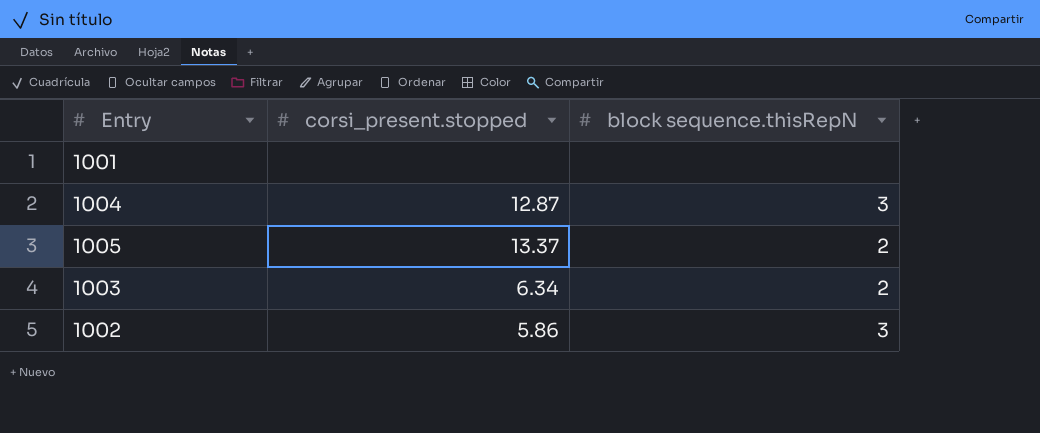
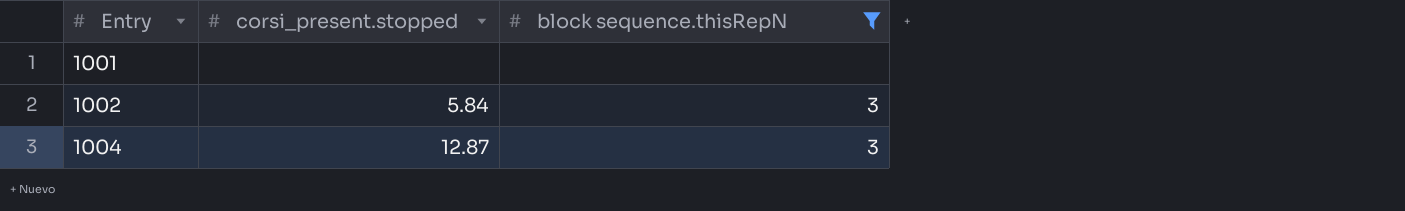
filter: none -> block sequence.thisRepN != 2
row order: none -> Entry ascending
1002 | corsi_present.stopped: 5.86 -> 5.84

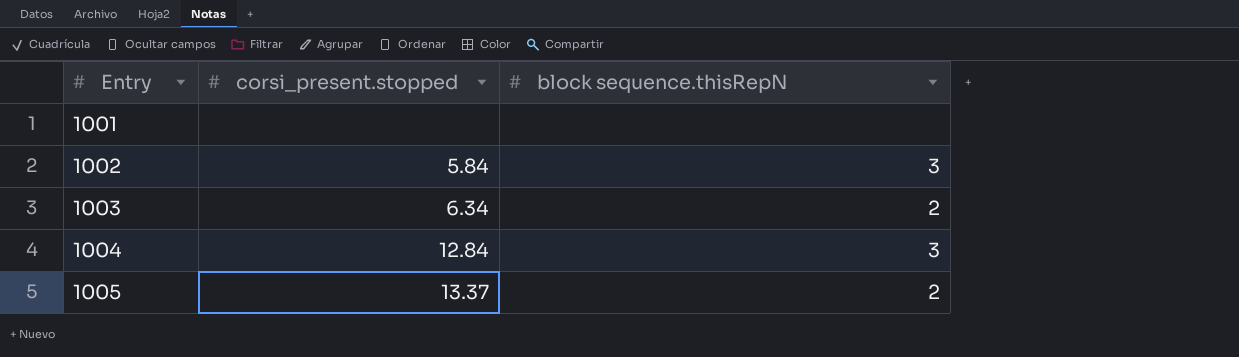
filter: block sequence.thisRepN != 2 -> none
1004 | corsi_present.stopped: 12.87 -> 12.84

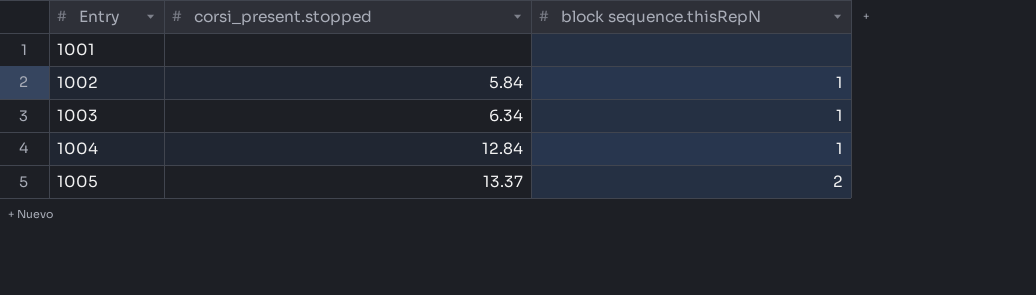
1002 | block sequence.thisRepN: 3 -> 1
1003 | block sequence.thisRepN: 2 -> 1
1004 | block sequence.thisRepN: 3 -> 1

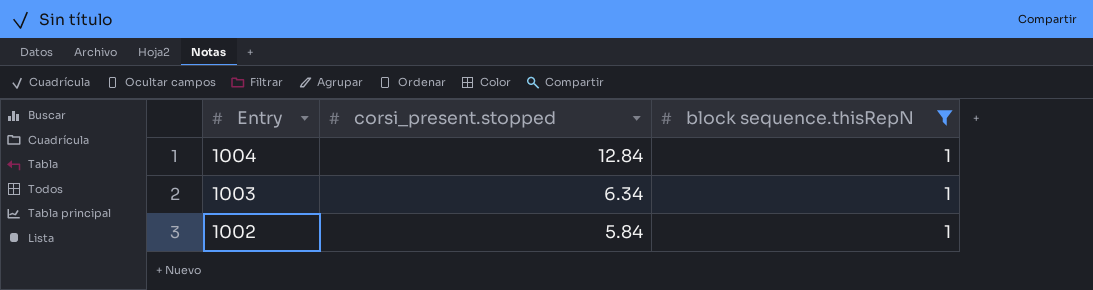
filter: none -> block sequence.thisRepN = 1
row order: Entry ascending -> Entry descending

